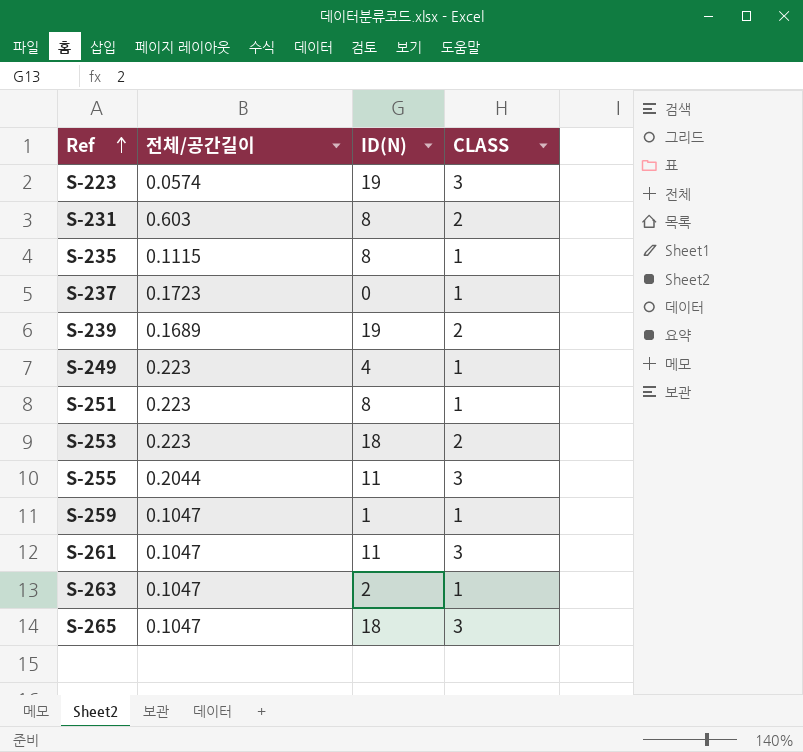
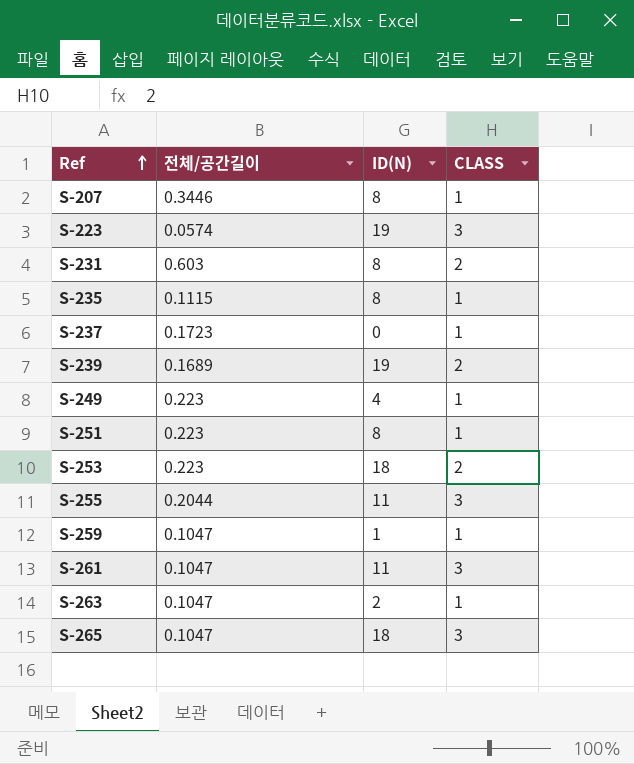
row S-207: none -> 0.3446 | 8 | 1

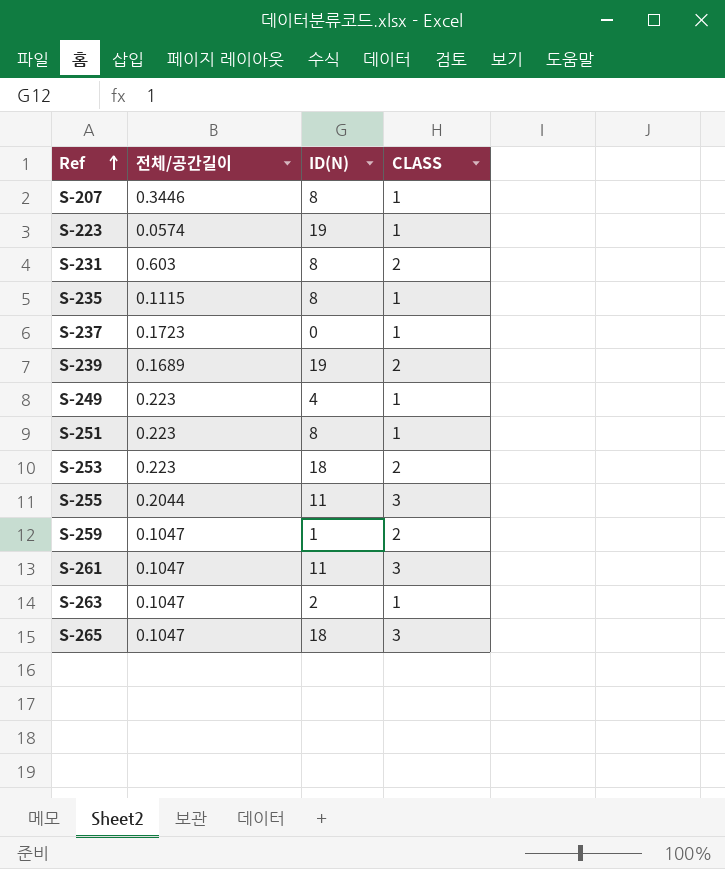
S-223 | CLASS: 3 -> 1
S-259 | CLASS: 1 -> 2

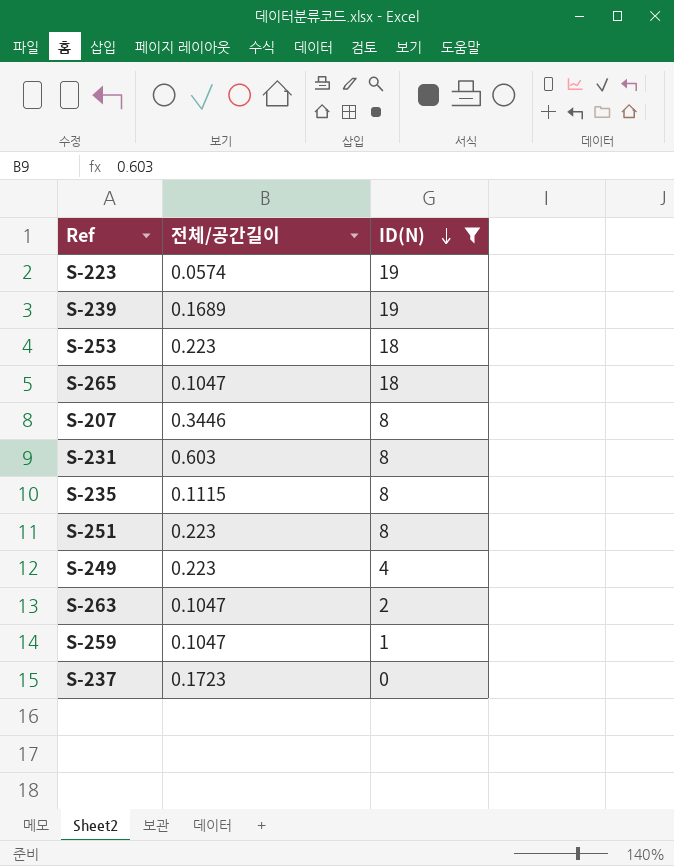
filter: none -> ID(N) != 11
row order: Ref ascending -> ID(N) descending
column CLASS | position: 4 -> none

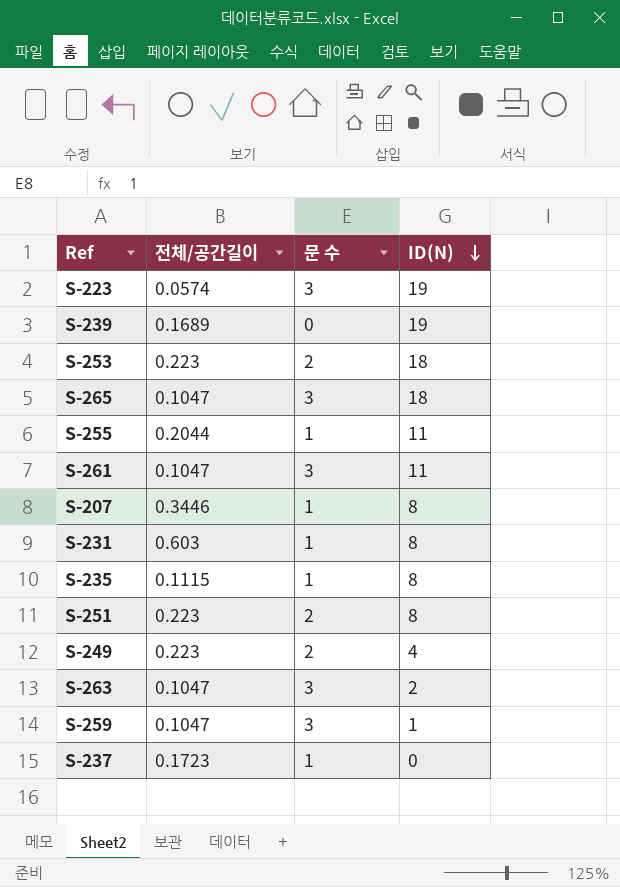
filter: ID(N) != 11 -> none
column 문 수 | position: none -> 3

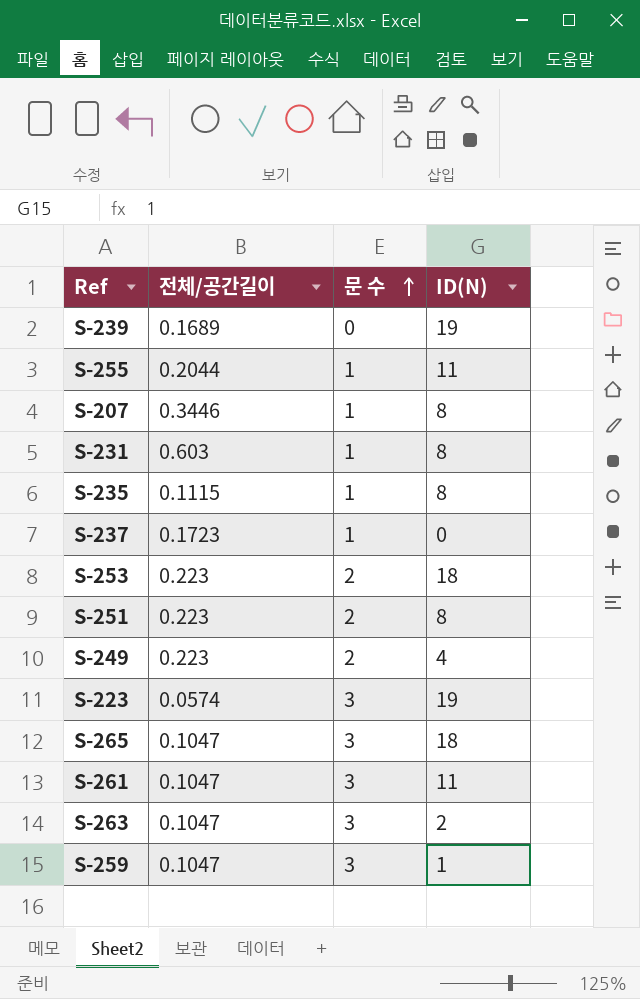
row order: ID(N) descending -> 문 수 ascending

